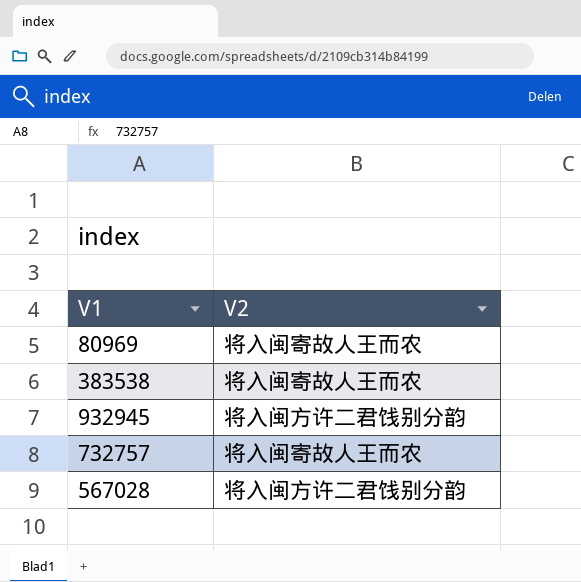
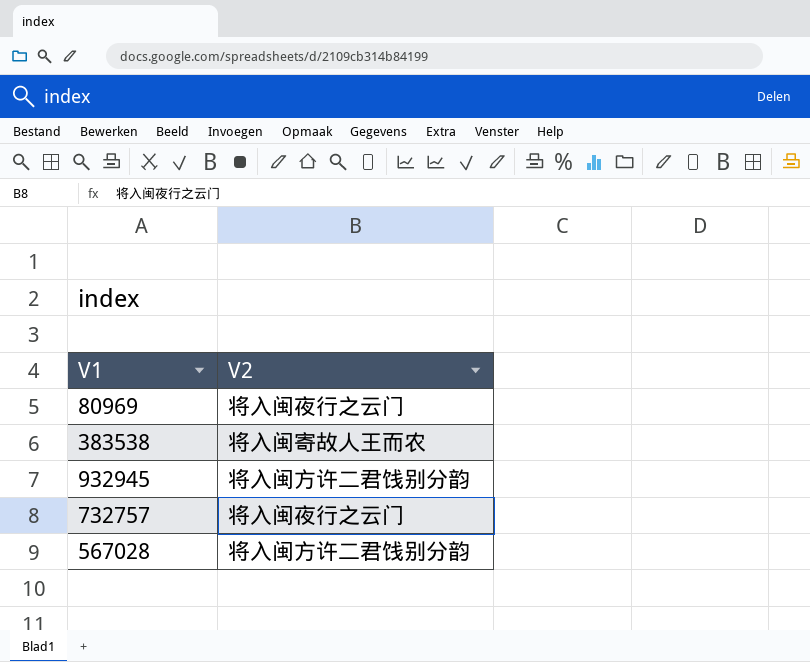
80969 | V2: 将入闽寄故人王而农 -> 将入闽夜行之云门
732757 | V2: 将入闽寄故人王而农 -> 将入闽夜行之云门

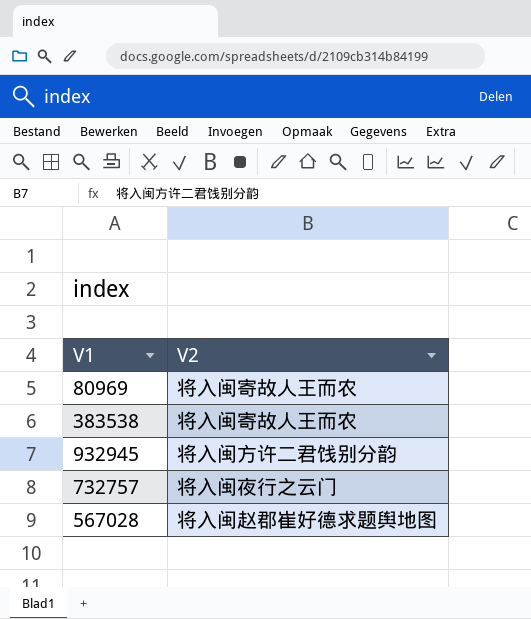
80969 | V2: 将入闽夜行之云门 -> 将入闽寄故人王而农
567028 | V2: 将入闽方许二君饯别分韵 -> 将入闽赵郡崔好德求题舆地图

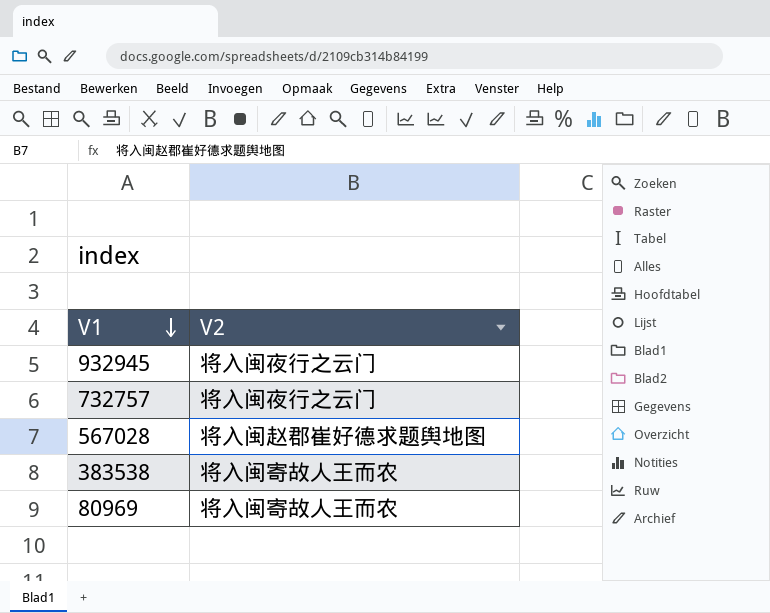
row order: none -> V1 descending
932945 | V2: 将入闽方许二君饯别分韵 -> 将入闽夜行之云门

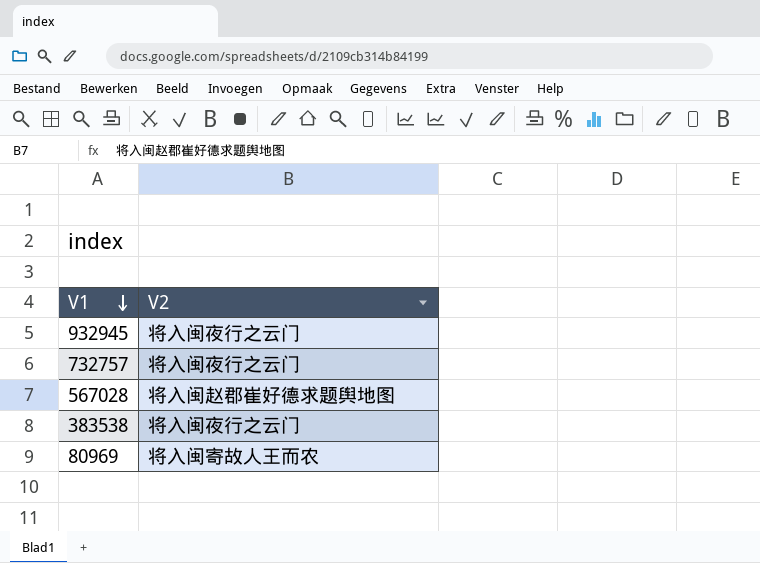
383538 | V2: 将入闽寄故人王而农 -> 将入闽夜行之云门

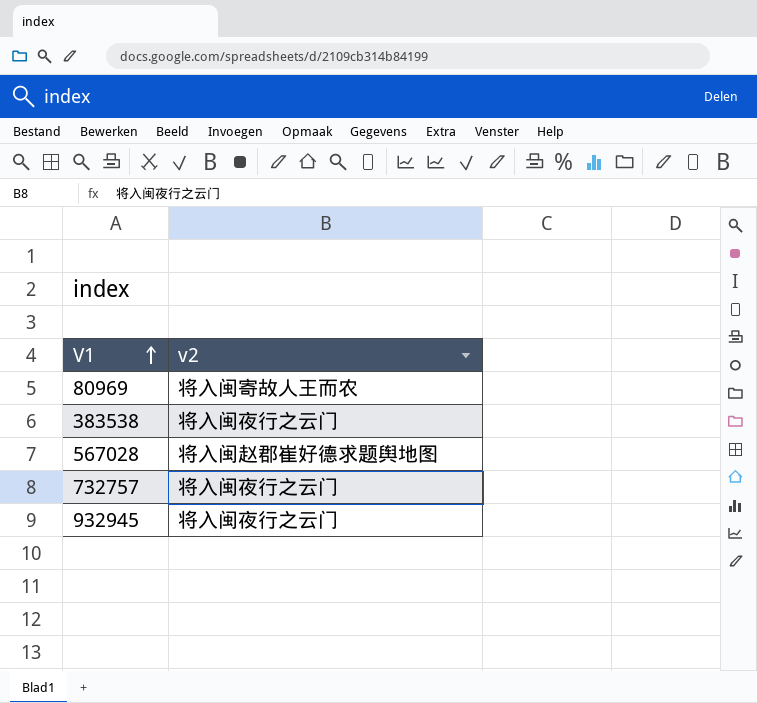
row order: V1 descending -> V1 ascending
column name: V2 -> v2

